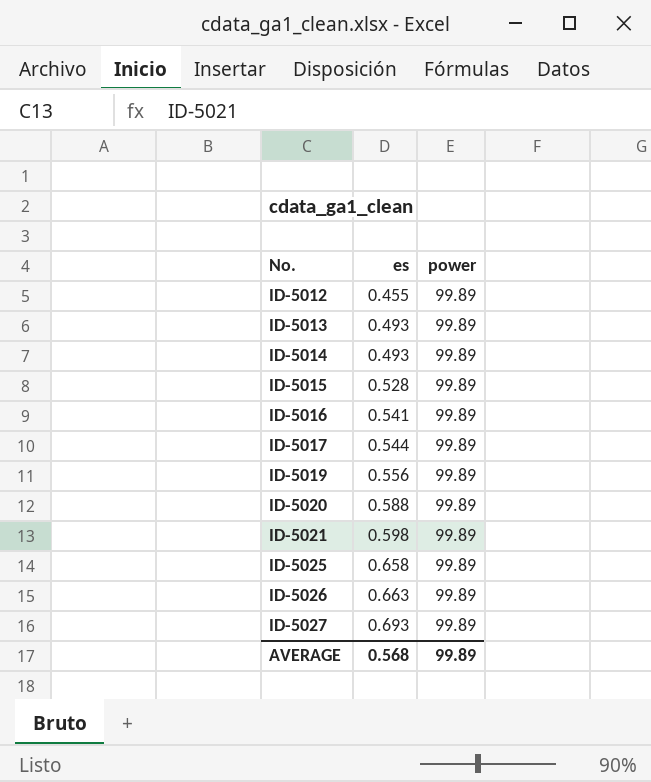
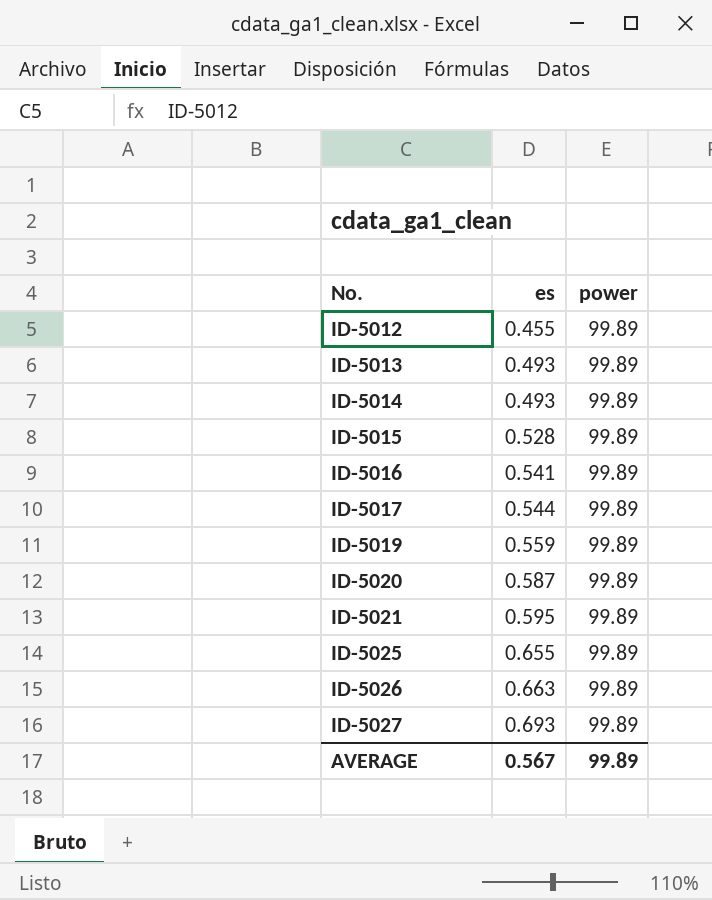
ID-5019 | es: 0.556 -> 0.559
ID-5020 | es: 0.588 -> 0.587
ID-5021 | es: 0.598 -> 0.595
ID-5025 | es: 0.658 -> 0.655
AVERAGE | es: 0.568 -> 0.567

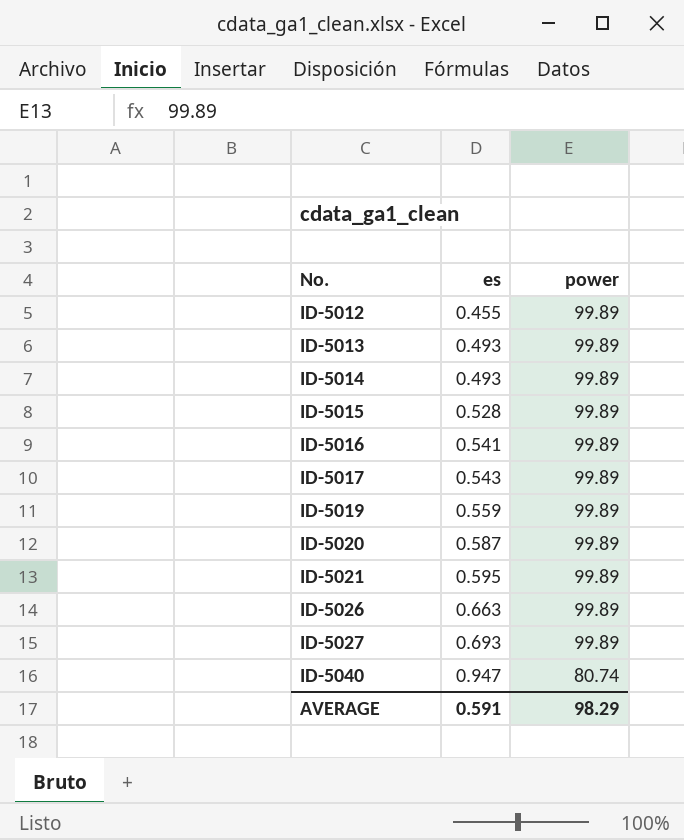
row ID-5025: 0.655 | 99.89 -> none
ID-5017 | es: 0.544 -> 0.543
row ID-5040: none -> 0.947 | 80.74
AVERAGE | es: 0.567 -> 0.591
AVERAGE | power: 99.89 -> 98.29

